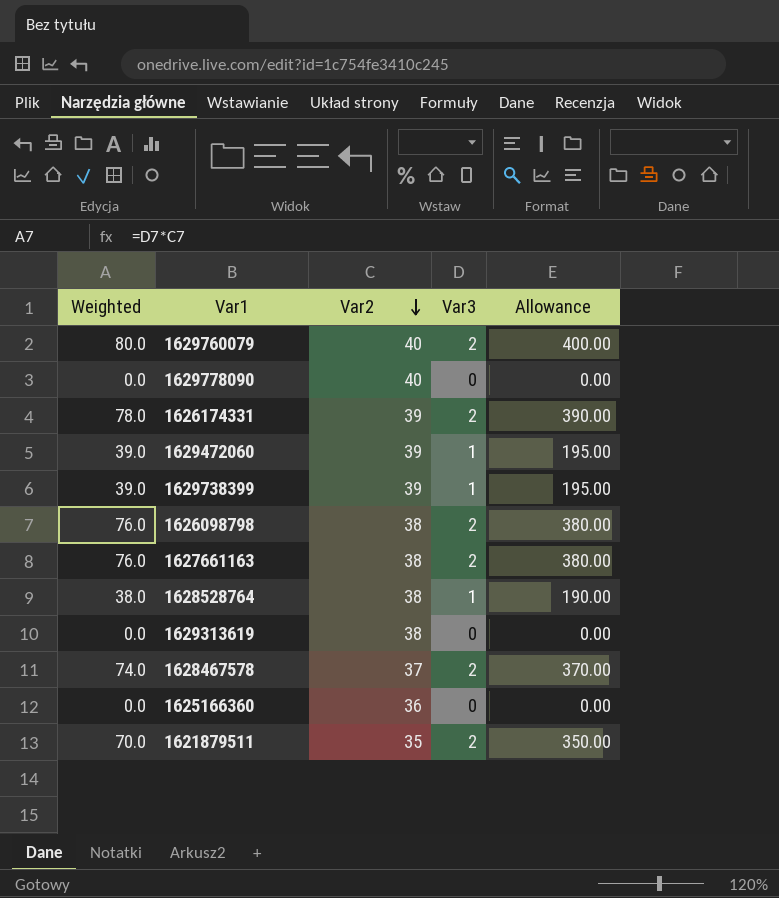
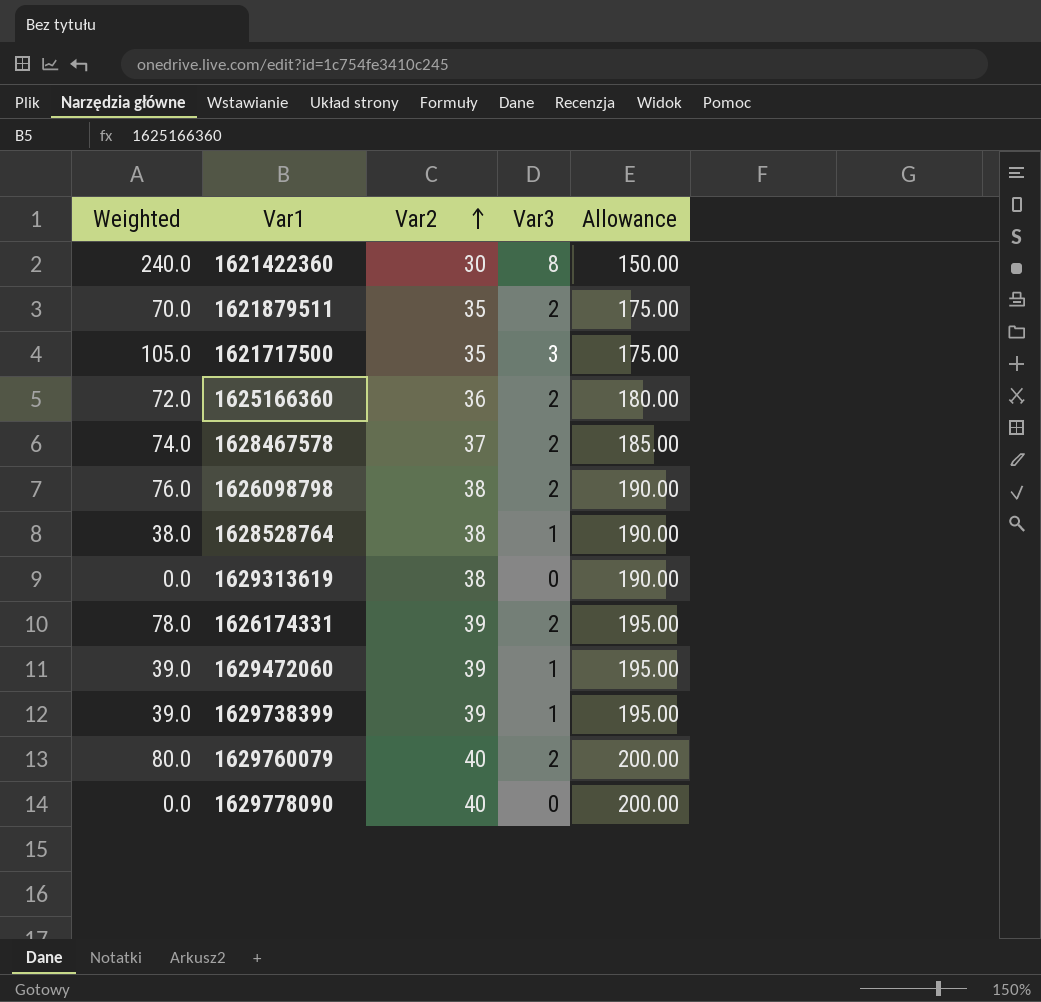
row order: Var2 descending -> Var2 ascending
column Allowance | formula: [Weighted] * 5 -> [Var2] * 5
row 1627661163: 76.0 | 38 | 2 | 380.00 -> none
row 1621422360: none -> 240.0 | 30 | 8 | 150.00
row 1621717500: none -> 105.0 | 35 | 3 | 175.00
1625166360 | Weighted: 0.0 -> 72.0
1625166360 | Var3: 0 -> 2

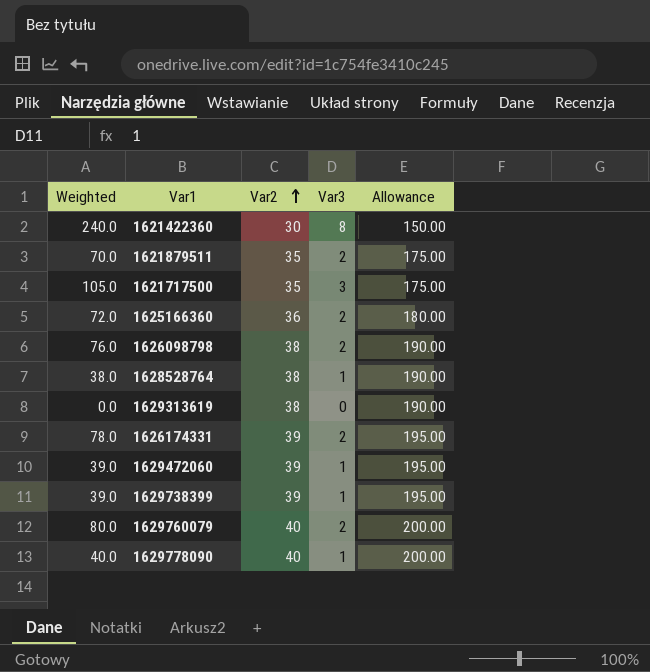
row 1628467578: 74.0 | 37 | 2 | 185.00 -> none
1629778090 | Weighted: 0.0 -> 40.0
1629778090 | Var3: 0 -> 1

